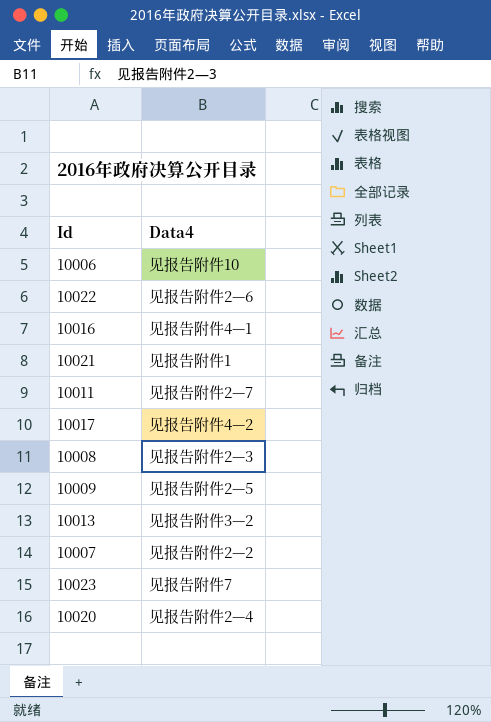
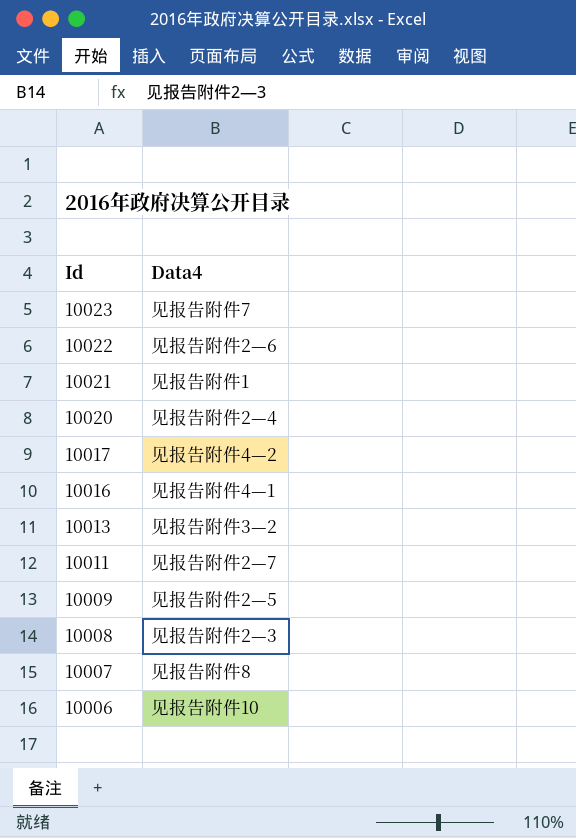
row order: none -> Id descending
10007 | Data4: 见报告附件2—2 -> 见报告附件8

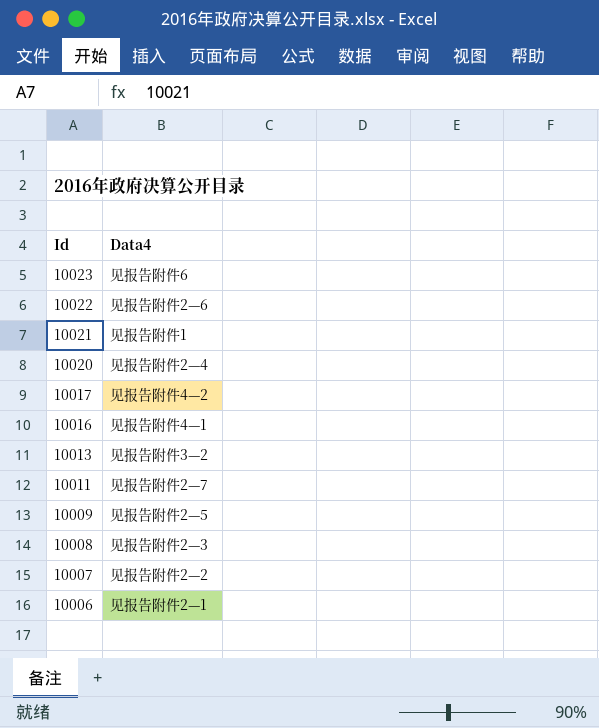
10023 | Data4: 见报告附件7 -> 见报告附件6
10007 | Data4: 见报告附件8 -> 见报告附件2—2
10006 | Data4: 见报告附件10 -> 见报告附件2—1

